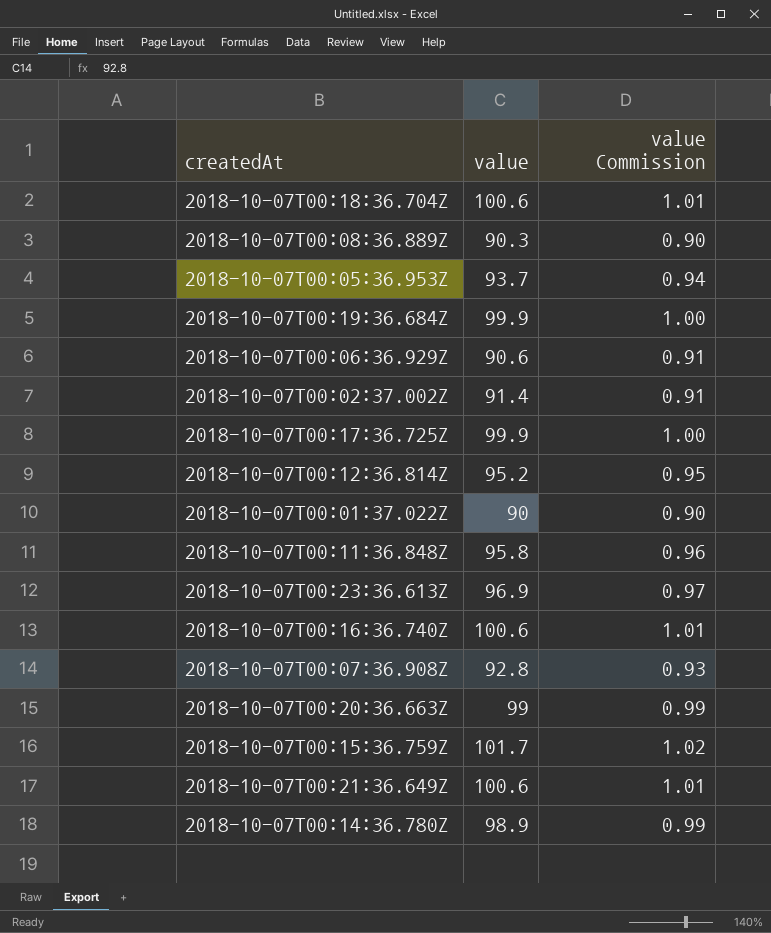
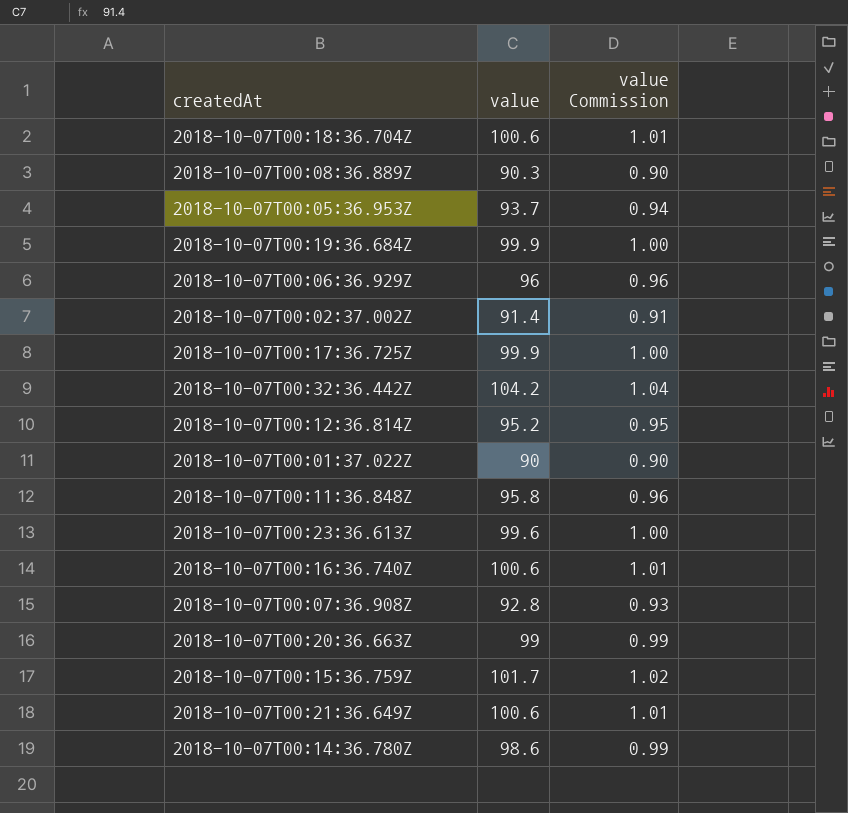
2018-10-07T00:06:36.929Z | value: 90.6 -> 96
2018-10-07T00:06:36.929Z | value Commission: 0.91 -> 0.96
row 2018-10-07T00:32:36.442Z: none -> 104.2 | 1.04
2018-10-07T00:23:36.613Z | value: 96.9 -> 99.6
2018-10-07T00:23:36.613Z | value Commission: 0.97 -> 1.00
2018-10-07T00:14:36.780Z | value: 98.9 -> 98.6

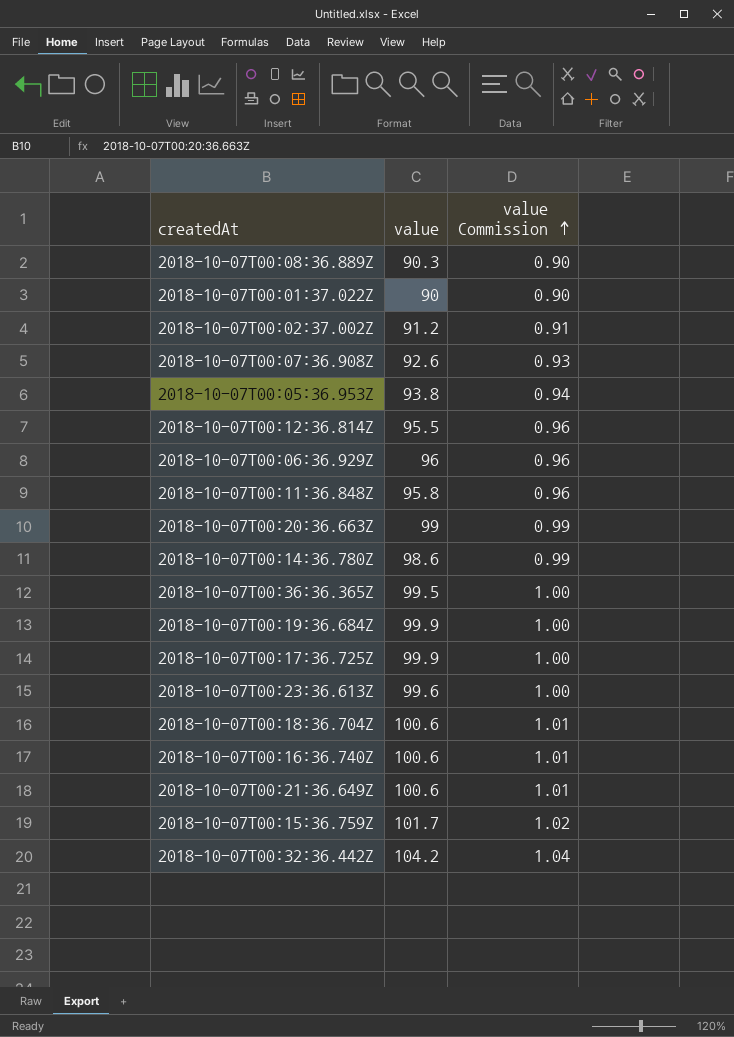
row order: none -> value Commission ascending
2018-10-07T00:02:37.002Z | value: 91.4 -> 91.2
2018-10-07T00:07:36.908Z | value: 92.8 -> 92.6
2018-10-07T00:05:36.953Z | value: 93.7 -> 93.8
2018-10-07T00:12:36.814Z | value: 95.2 -> 95.5
2018-10-07T00:12:36.814Z | value Commission: 0.95 -> 0.96
row 2018-10-07T00:36:36.365Z: none -> 99.5 | 1.00

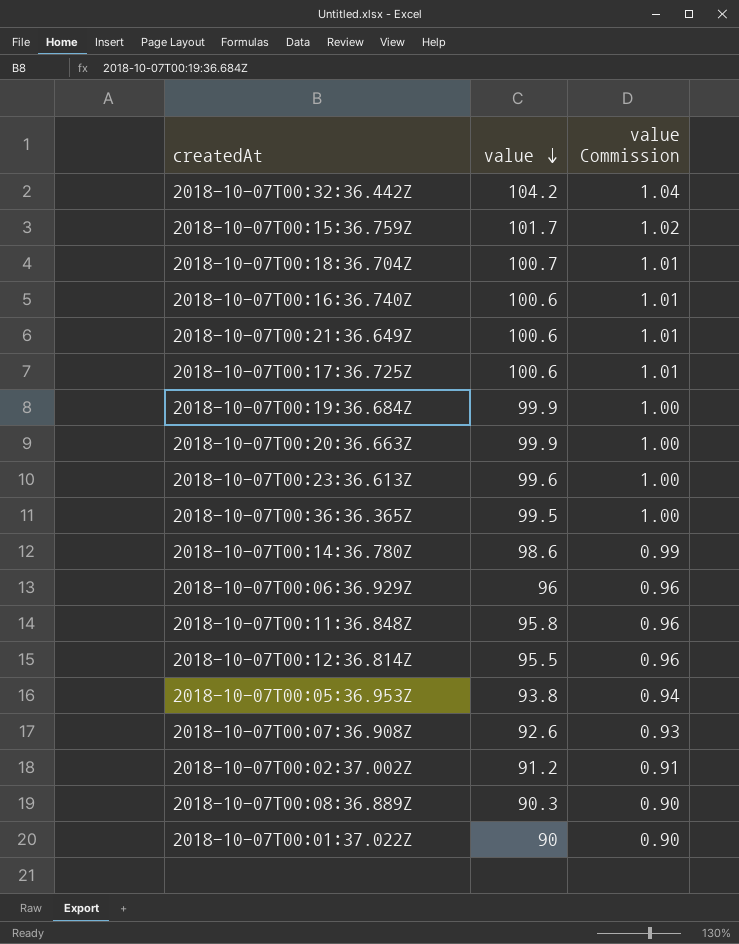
row order: value Commission ascending -> value descending
2018-10-07T00:18:36.704Z | value: 100.6 -> 100.7
2018-10-07T00:17:36.725Z | value: 99.9 -> 100.6
2018-10-07T00:17:36.725Z | value Commission: 1.00 -> 1.01
2018-10-07T00:20:36.663Z | value: 99 -> 99.9
2018-10-07T00:20:36.663Z | value Commission: 0.99 -> 1.00

